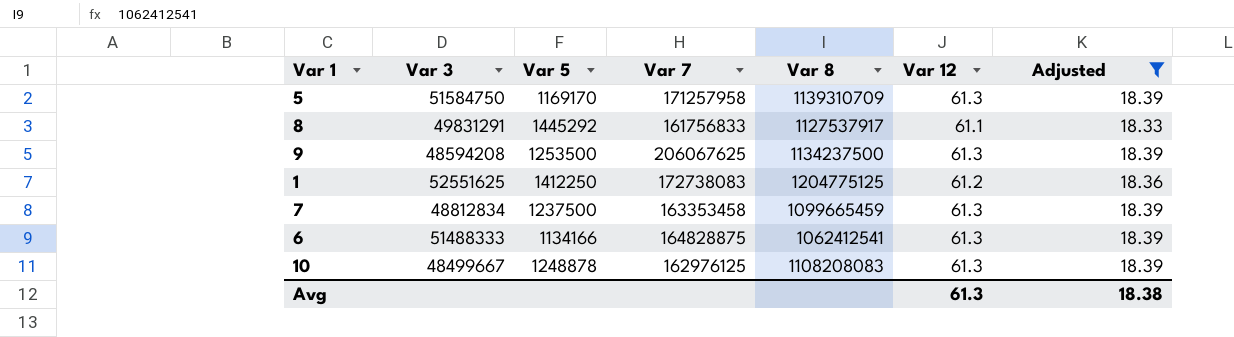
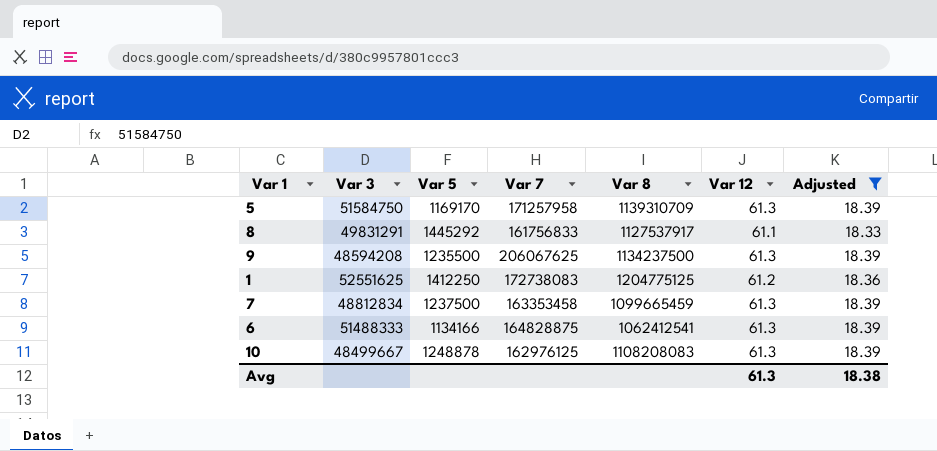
9 | Var 5: 1253500 -> 1235500

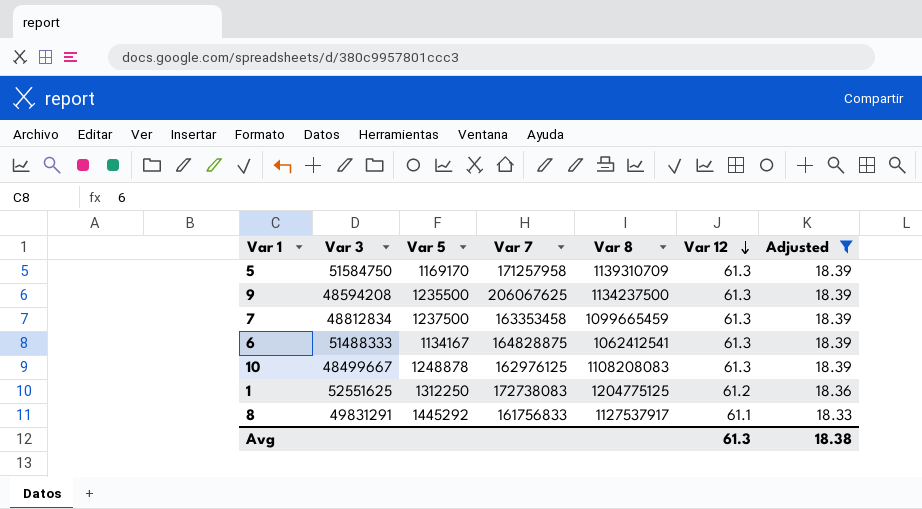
row order: none -> Var 12 descending
6 | Var 5: 1134166 -> 1134167
1 | Var 5: 1412250 -> 1312250

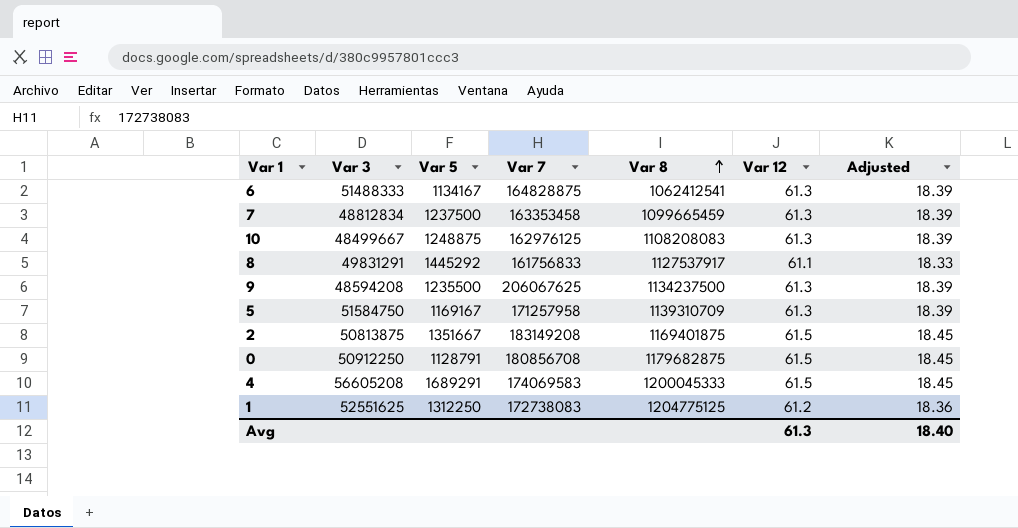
filter: Adjusted != 18.45 -> none
row order: Var 12 descending -> Var 8 ascending
10 | Var 5: 1248878 -> 1248875
5 | Var 5: 1169170 -> 1169167
Avg | Adjusted: 18.38 -> 18.40

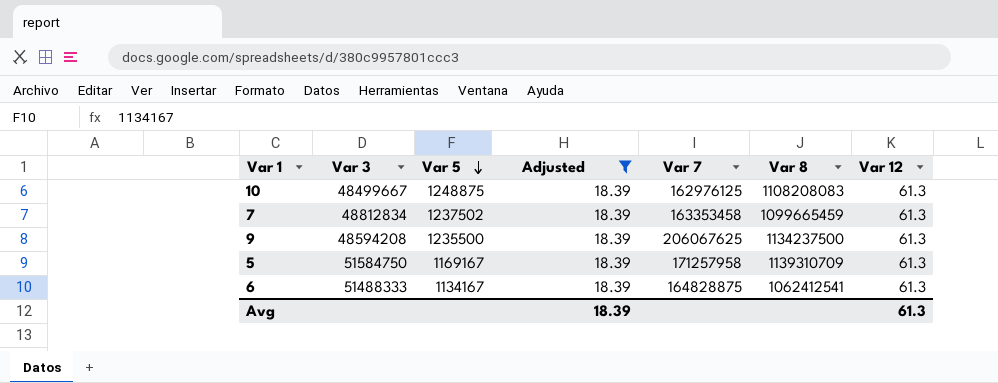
filter: none -> Adjusted = 18.39
row order: Var 8 ascending -> Var 5 descending
column Adjusted | position: 7 -> 4
7 | Var 5: 1237500 -> 1237502
Avg | Adjusted: 18.40 -> 18.39

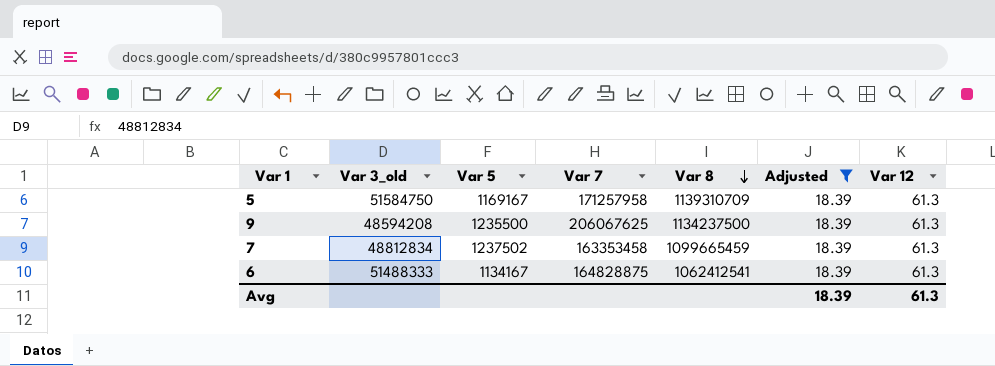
row order: Var 5 descending -> Var 8 descending
column name: Var 3 -> Var 3_old
column Adjusted | position: 4 -> 6
row 10: 48499667 | 1248875 | 18.39 | 162976125 | 1108208083 | 61.3 -> none

